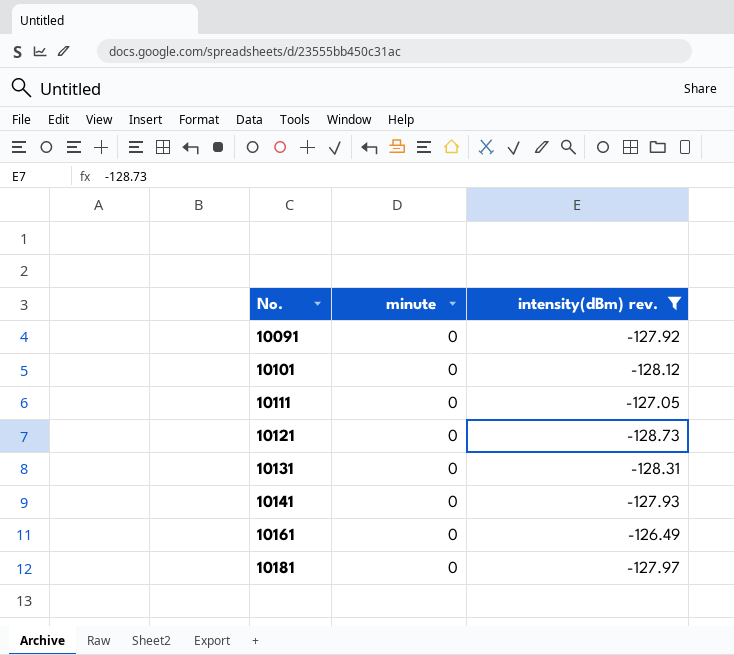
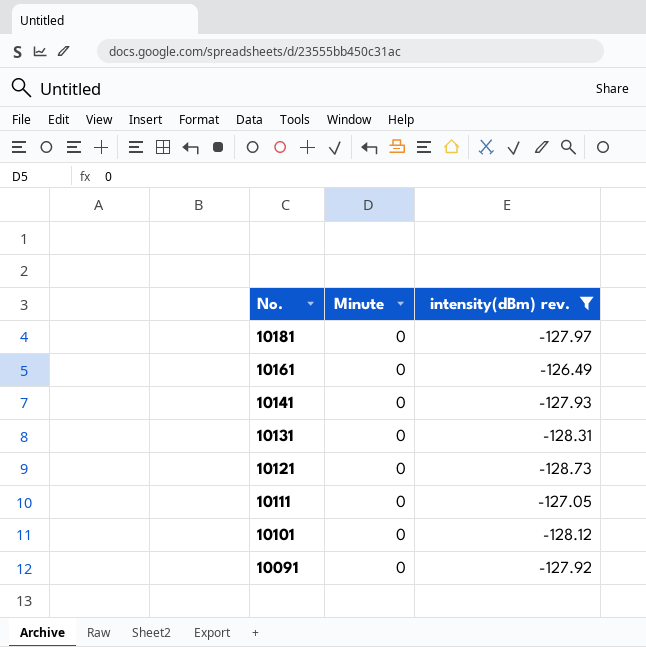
row order: No. ascending -> No. descending
column name: minute -> Minute

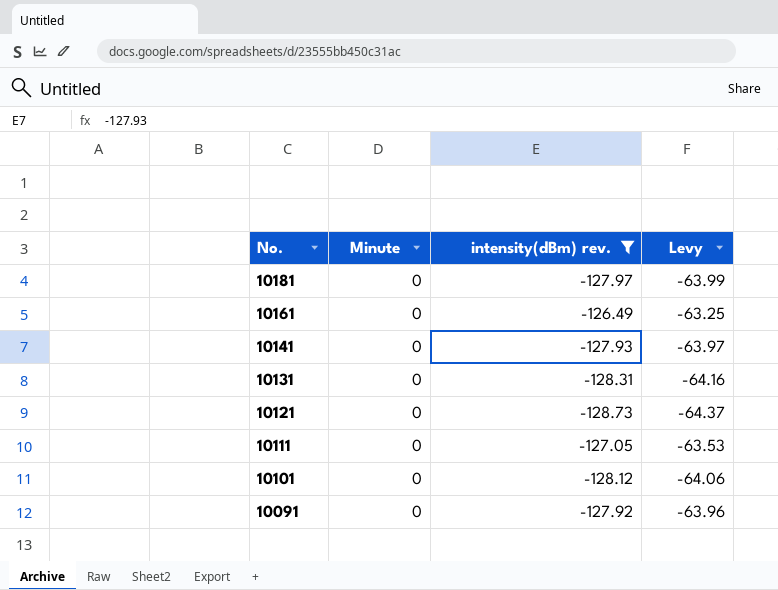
column Levy | formula: none -> [intensity(dBm) rev.] * 0.5

